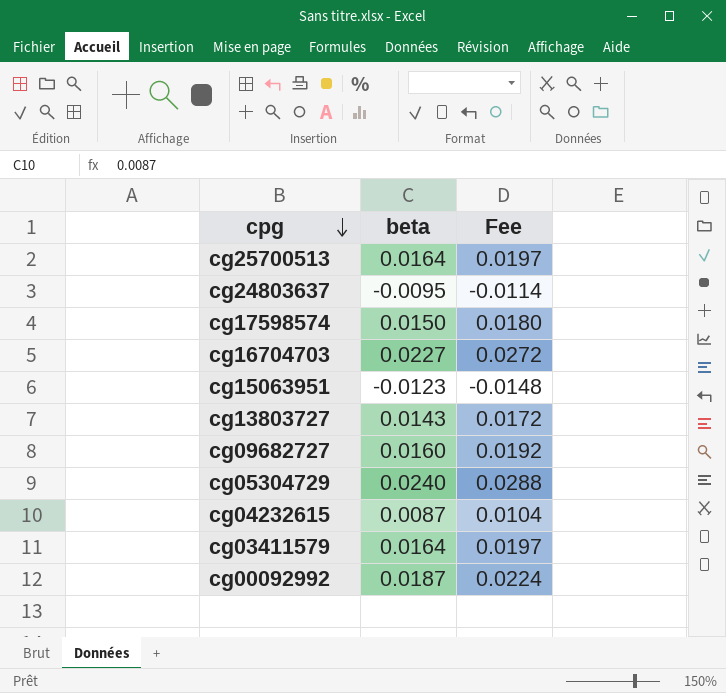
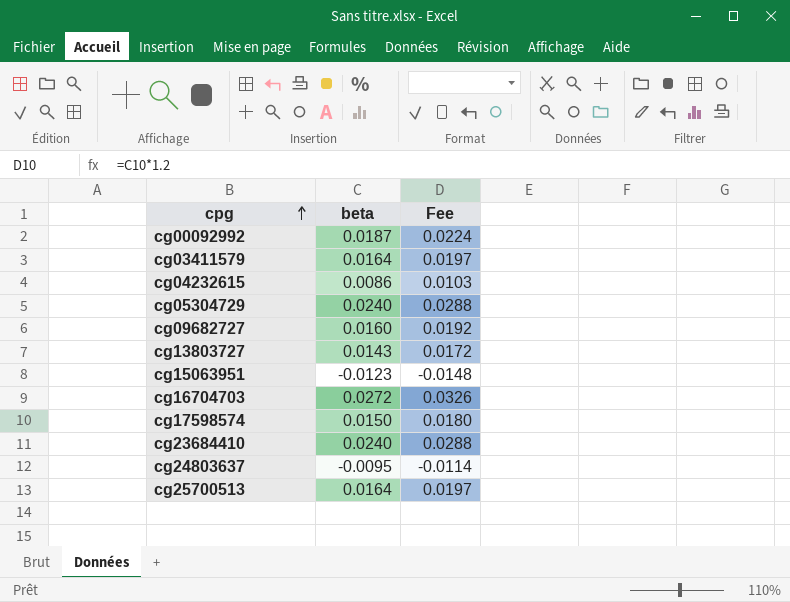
row order: cpg descending -> cpg ascending
cg04232615 | beta: 0.0087 -> 0.0086
cg04232615 | Fee: 0.0104 -> 0.0103
cg16704703 | beta: 0.0227 -> 0.0272
cg16704703 | Fee: 0.0272 -> 0.0326
row cg23684410: none -> 0.0240 | 0.0288

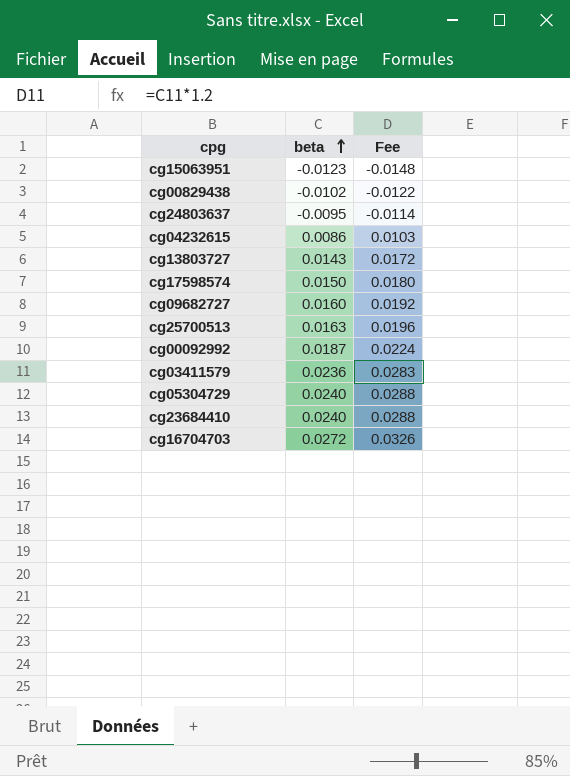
row order: cpg ascending -> beta ascending
row cg00829438: none -> -0.0102 | -0.0122
cg25700513 | beta: 0.0164 -> 0.0163
cg25700513 | Fee: 0.0197 -> 0.0196
cg03411579 | beta: 0.0164 -> 0.0236
cg03411579 | Fee: 0.0197 -> 0.0283

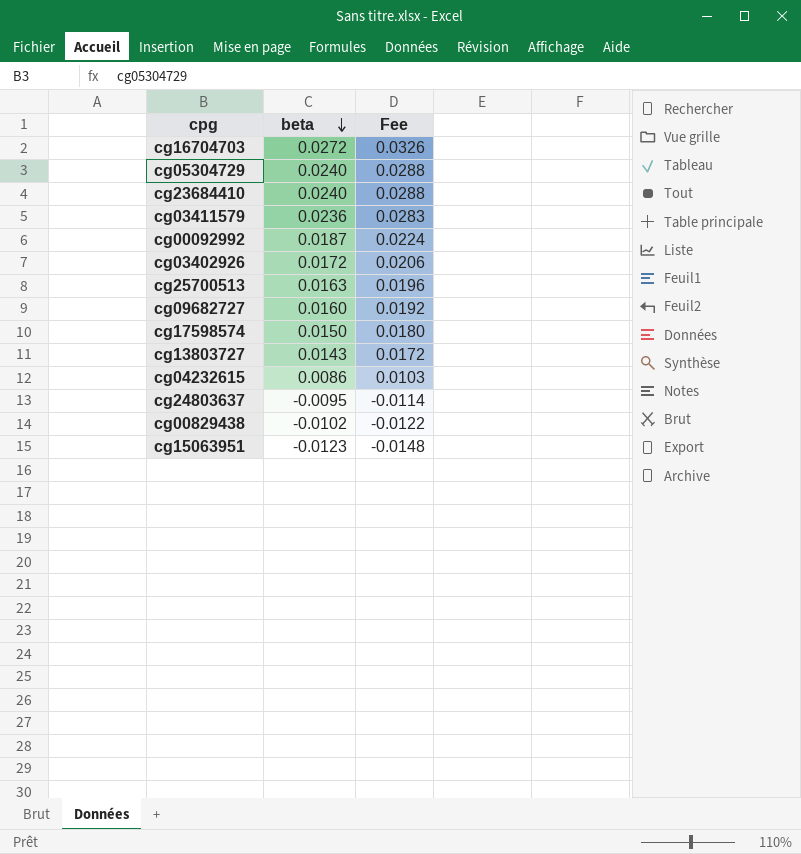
row order: beta ascending -> beta descending
row cg03402926: none -> 0.0172 | 0.0206

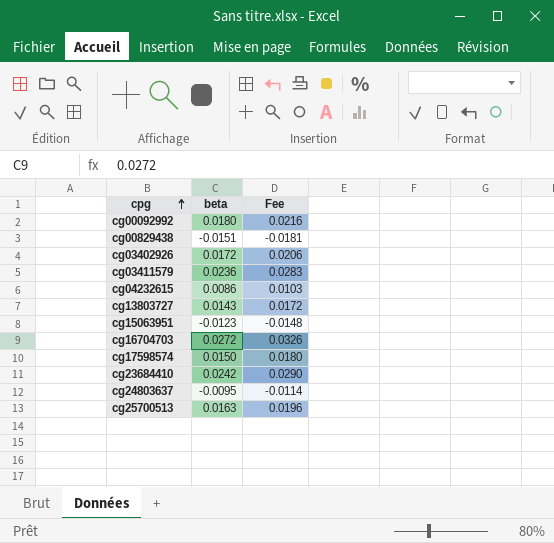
row order: beta descending -> cpg ascending
row cg05304729: 0.0240 | 0.0288 -> none
row cg09682727: 0.0160 | 0.0192 -> none
cg00092992 | beta: 0.0187 -> 0.0180
cg00092992 | Fee: 0.0224 -> 0.0216
cg00829438 | beta: -0.0102 -> -0.0151
cg00829438 | Fee: -0.0122 -> -0.0181
cg23684410 | beta: 0.0240 -> 0.0242
cg23684410 | Fee: 0.0288 -> 0.0290

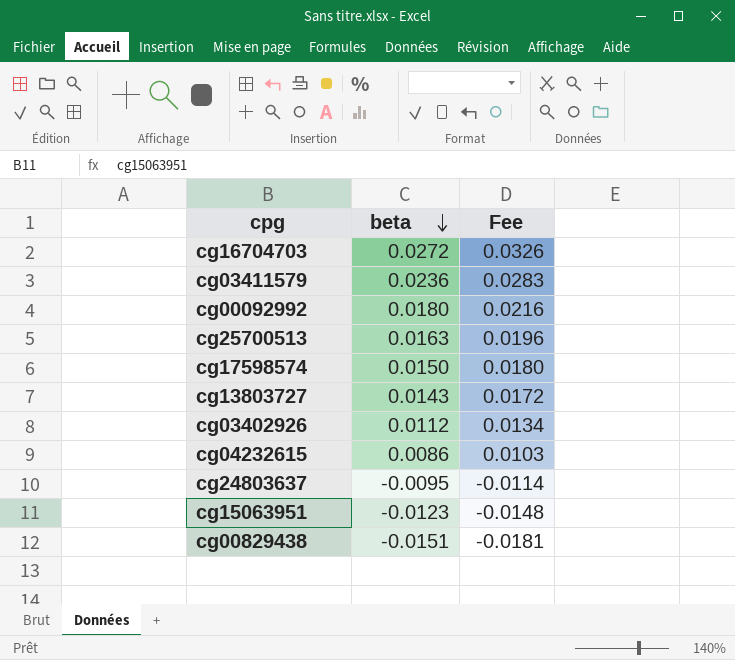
row order: cpg ascending -> beta descending
row cg23684410: 0.0242 | 0.0290 -> none
cg03402926 | beta: 0.0172 -> 0.0112
cg03402926 | Fee: 0.0206 -> 0.0134

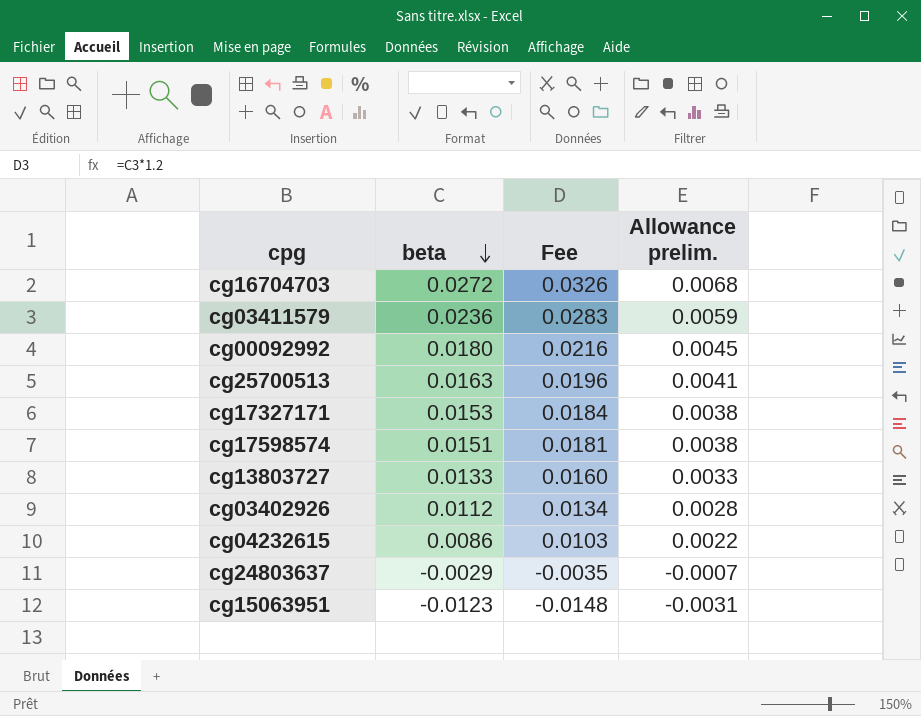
column Allowance prelim. | formula: none -> [beta] * 0.25
row cg00829438: -0.0151 | -0.0181 -> none
row cg17327171: none -> 0.0153 | 0.0184 | 0.0038
cg17598574 | beta: 0.0150 -> 0.0151
cg17598574 | Fee: 0.0180 -> 0.0181
cg13803727 | beta: 0.0143 -> 0.0133
cg13803727 | Fee: 0.0172 -> 0.0160
cg24803637 | beta: -0.0095 -> -0.0029
cg24803637 | Fee: -0.0114 -> -0.0035

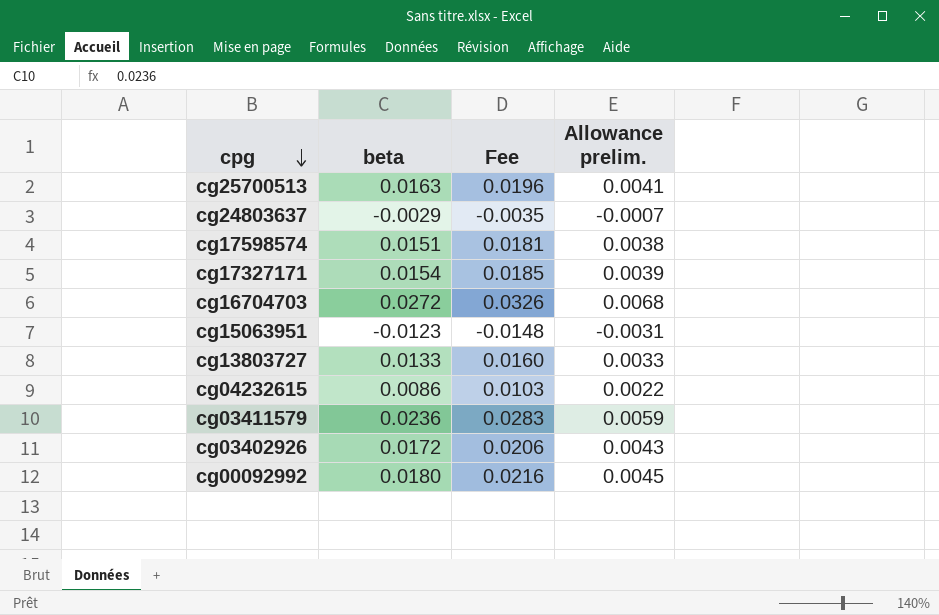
row order: beta descending -> cpg descending
cg17327171 | beta: 0.0153 -> 0.0154
cg17327171 | Fee: 0.0184 -> 0.0185
cg17327171 | Allowance prelim.: 0.0038 -> 0.0039
cg03402926 | beta: 0.0112 -> 0.0172
cg03402926 | Fee: 0.0134 -> 0.0206
cg03402926 | Allowance prelim.: 0.0028 -> 0.0043

